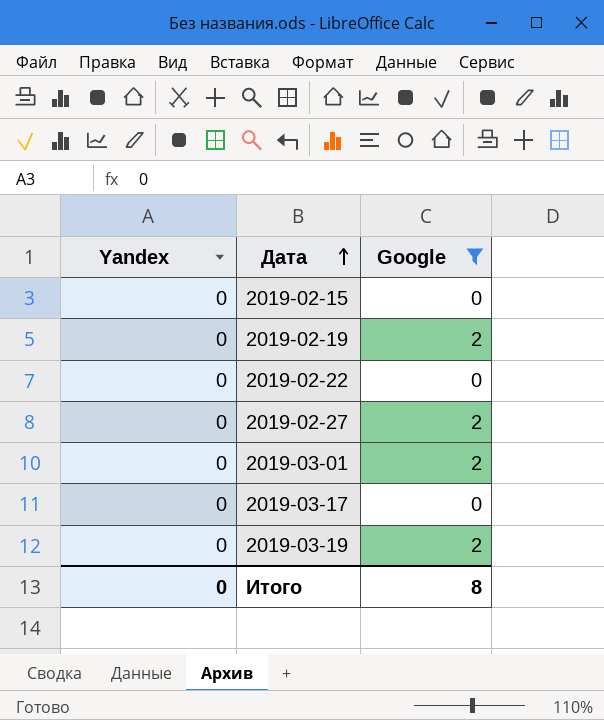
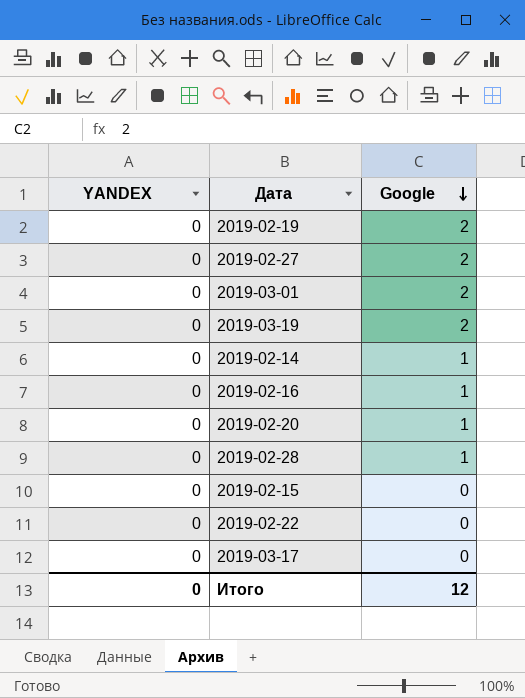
filter: Google != 1 -> none
row order: Дата ascending -> Google descending
column name: Yandex -> YANDEX
Итого | Google: 8 -> 12

